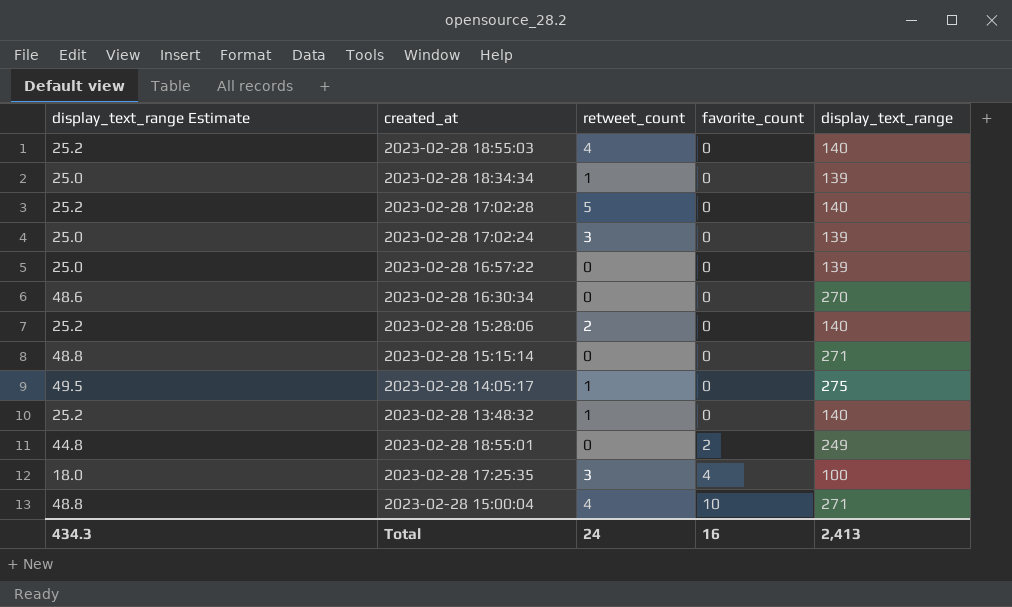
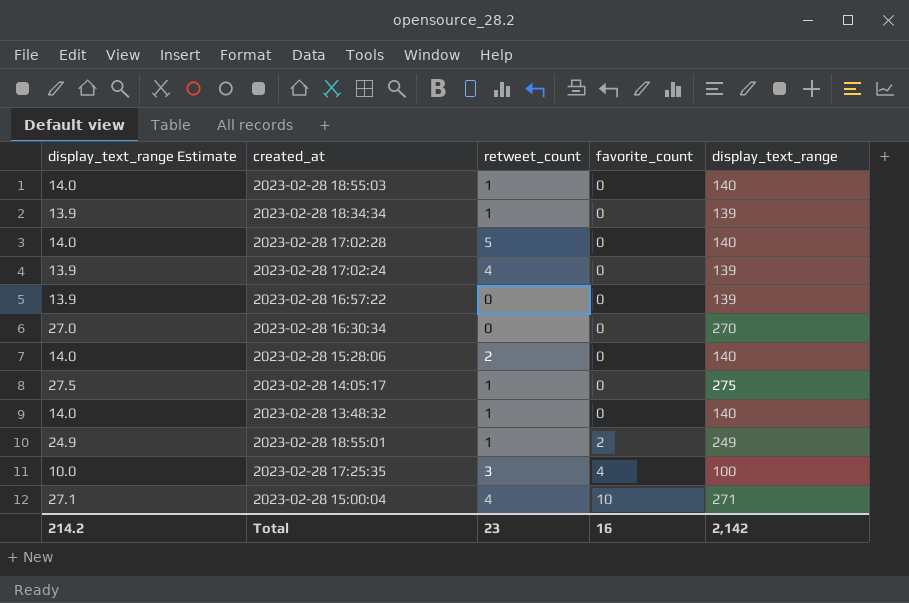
column display_text_range Estimate | formula: [display_text_range] * 0.18 -> [display_text_range] * 0.1
row 2023-02-28 15:15:14: 48.8 | 0 | 0 | 271 -> none
2023-02-28 18:55:03 | retweet_count: 4 -> 1
2023-02-28 17:02:24 | retweet_count: 3 -> 4
2023-02-28 18:55:01 | retweet_count: 0 -> 1
Total | display_text_range Estimate: 434.3 -> 214.2
Total | retweet_count: 24 -> 23
Total | display_text_range: 2,413 -> 2,142

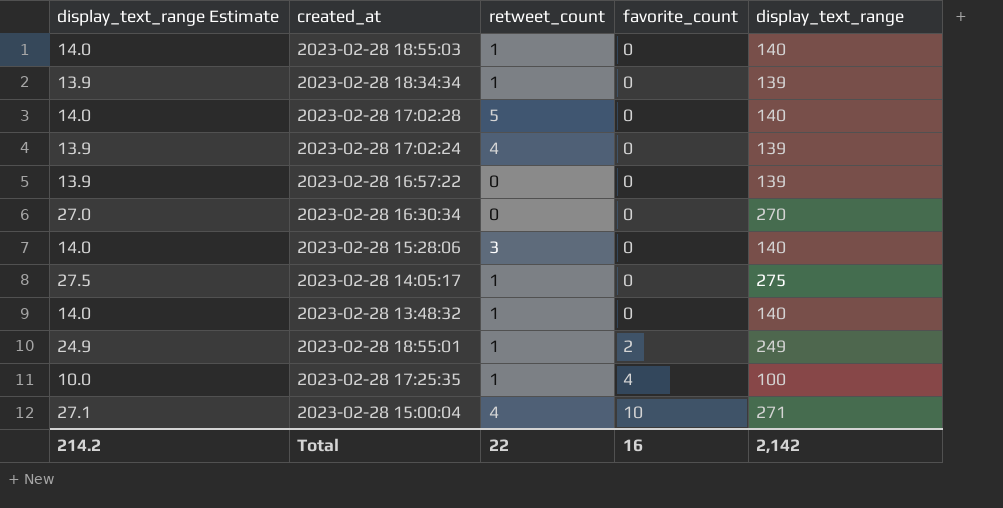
2023-02-28 15:28:06 | retweet_count: 2 -> 3
2023-02-28 17:25:35 | retweet_count: 3 -> 1
Total | retweet_count: 23 -> 22

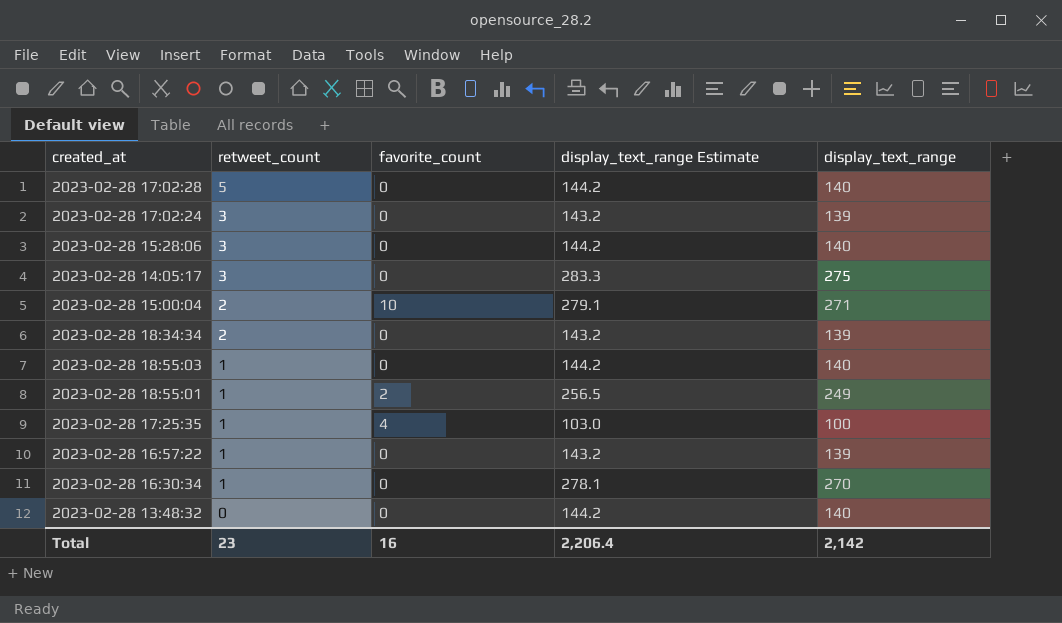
row order: favorite_count ascending -> retweet_count descending
column display_text_range Estimate | formula: [display_text_range] * 0.1 -> [display_text_range] * 1.03
column display_text_range Estimate | position: 1 -> 4
2023-02-28 17:02:24 | retweet_count: 4 -> 3
2023-02-28 14:05:17 | retweet_count: 1 -> 3
2023-02-28 15:00:04 | retweet_count: 4 -> 2
2023-02-28 18:34:34 | retweet_count: 1 -> 2
2023-02-28 16:57:22 | retweet_count: 0 -> 1
2023-02-28 16:30:34 | retweet_count: 0 -> 1
2023-02-28 13:48:32 | retweet_count: 1 -> 0
Total | retweet_count: 22 -> 23
Total | display_text_range Estimate: 214.2 -> 2,206.4

